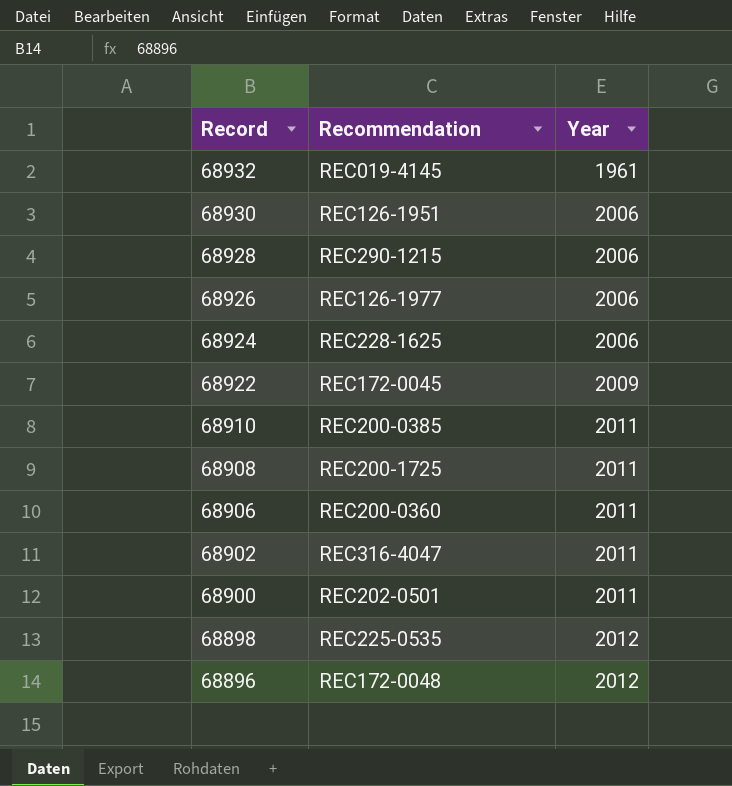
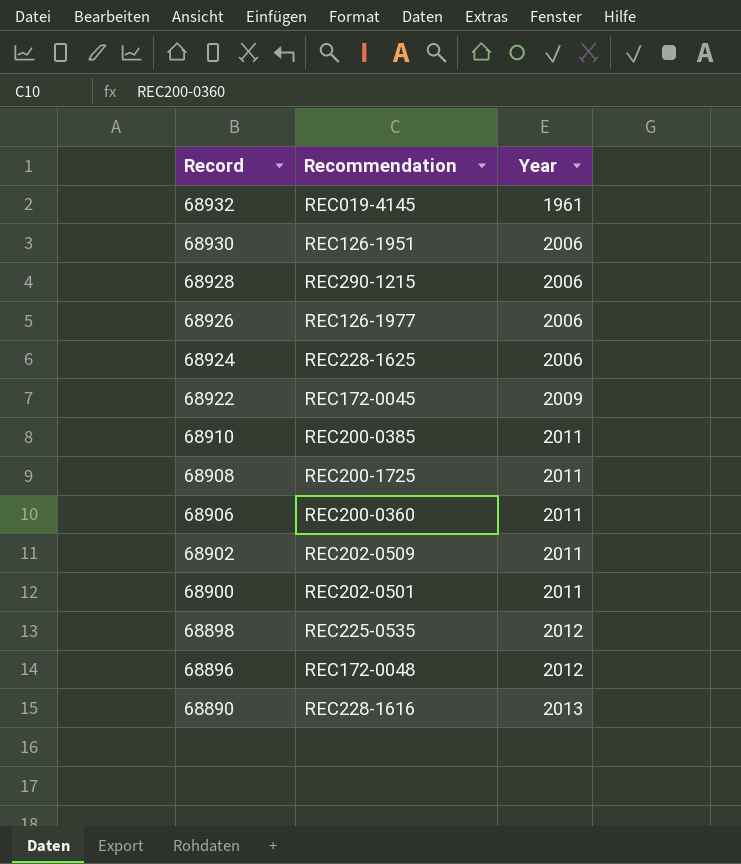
68902 | Recommendation: REC316-4047 -> REC202-0509
row 68890: none -> REC228-1616 | 2013

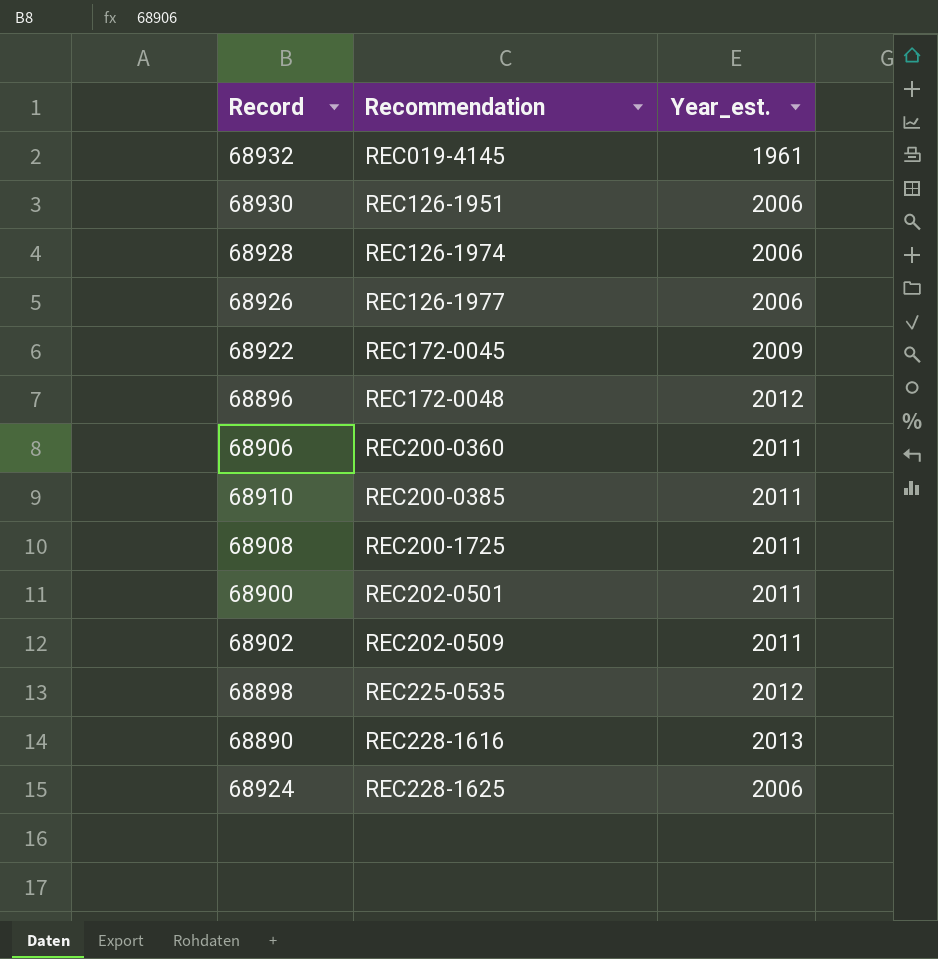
row order: Record descending -> Recommendation ascending
column name: Year -> Year_est.
68928 | Recommendation: REC290-1215 -> REC126-1974

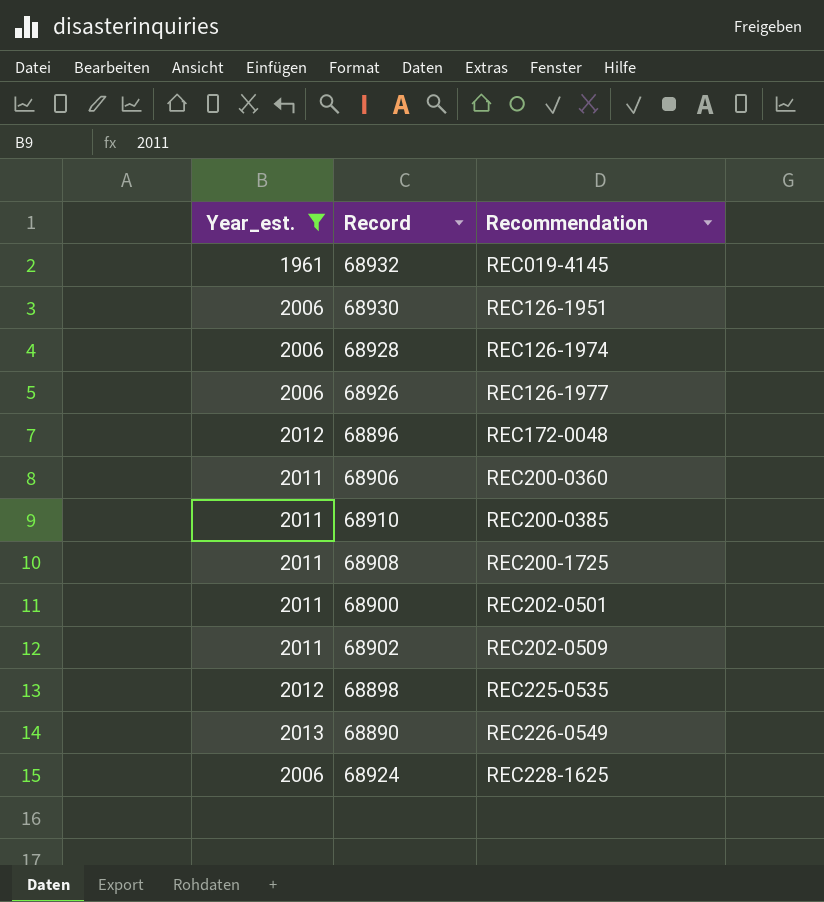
filter: none -> Year_est. != 2009
column Year_est. | position: 3 -> 1
68890 | Recommendation: REC228-1616 -> REC226-0549

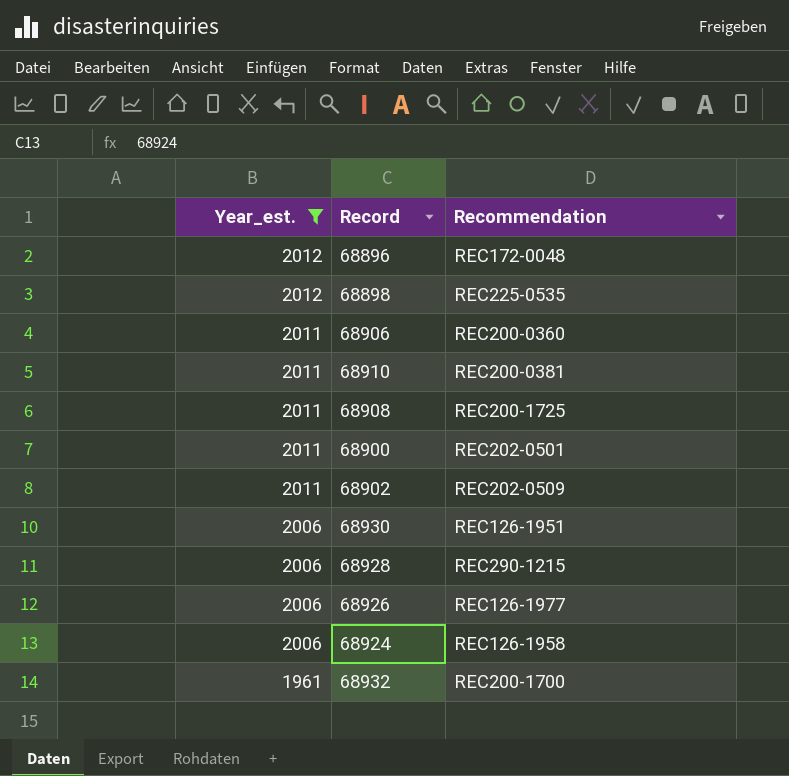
row order: Recommendation ascending -> Year_est. descending
row 68890: 2013 | REC226-0549 -> none
68910 | Recommendation: REC200-0385 -> REC200-0381
68928 | Recommendation: REC126-1974 -> REC290-1215
68924 | Recommendation: REC228-1625 -> REC126-1958
68932 | Recommendation: REC019-4145 -> REC200-1700

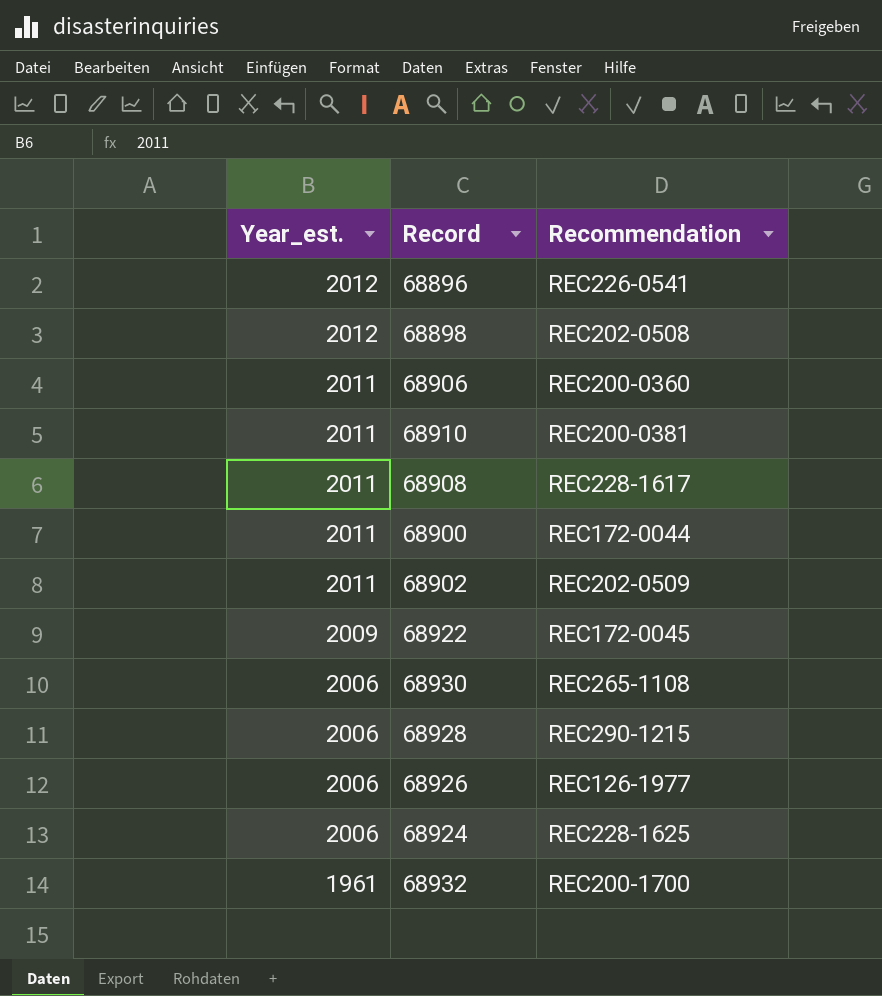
filter: Year_est. != 2009 -> none
68896 | Recommendation: REC172-0048 -> REC226-0541
68898 | Recommendation: REC225-0535 -> REC202-0508
68908 | Recommendation: REC200-1725 -> REC228-1617
68900 | Recommendation: REC202-0501 -> REC172-0044
68930 | Recommendation: REC126-1951 -> REC265-1108
68924 | Recommendation: REC126-1958 -> REC228-1625

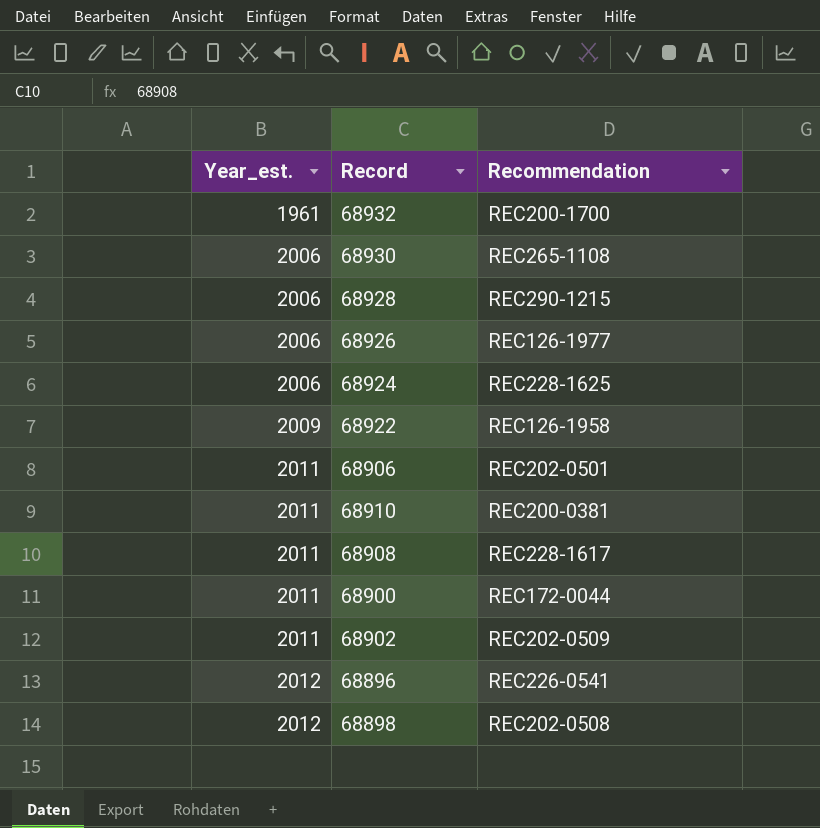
row order: Year_est. descending -> Year_est. ascending
68922 | Recommendation: REC172-0045 -> REC126-1958
68906 | Recommendation: REC200-0360 -> REC202-0501

